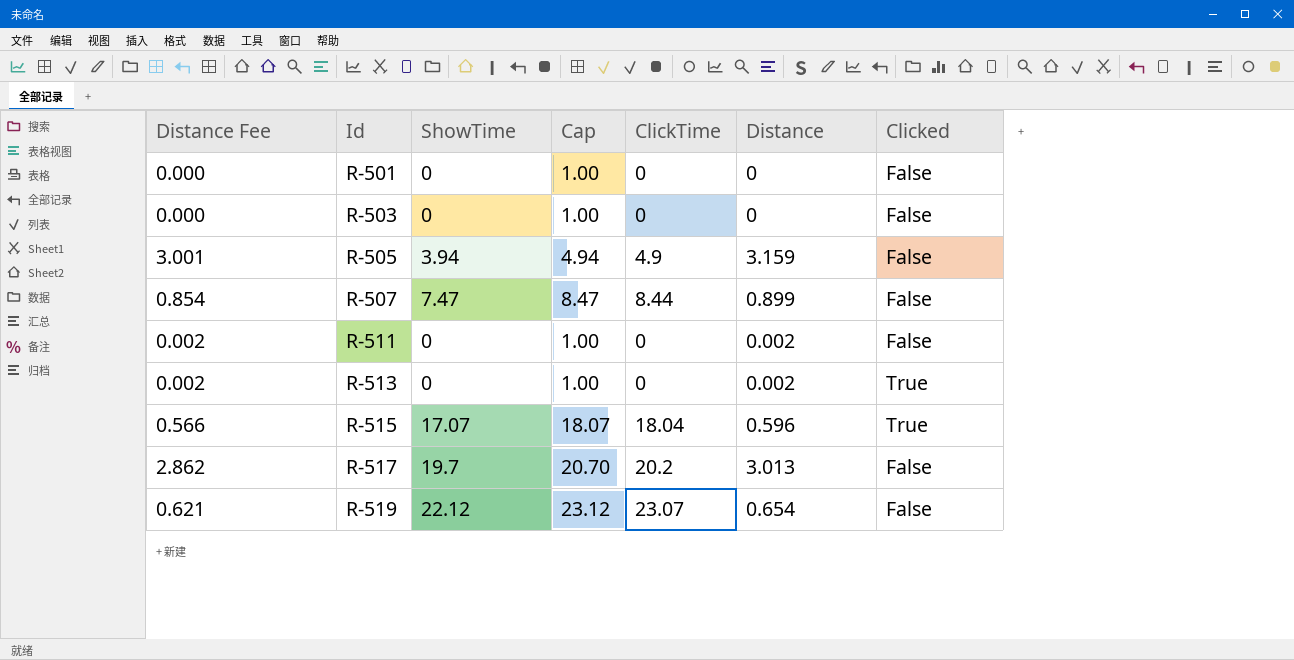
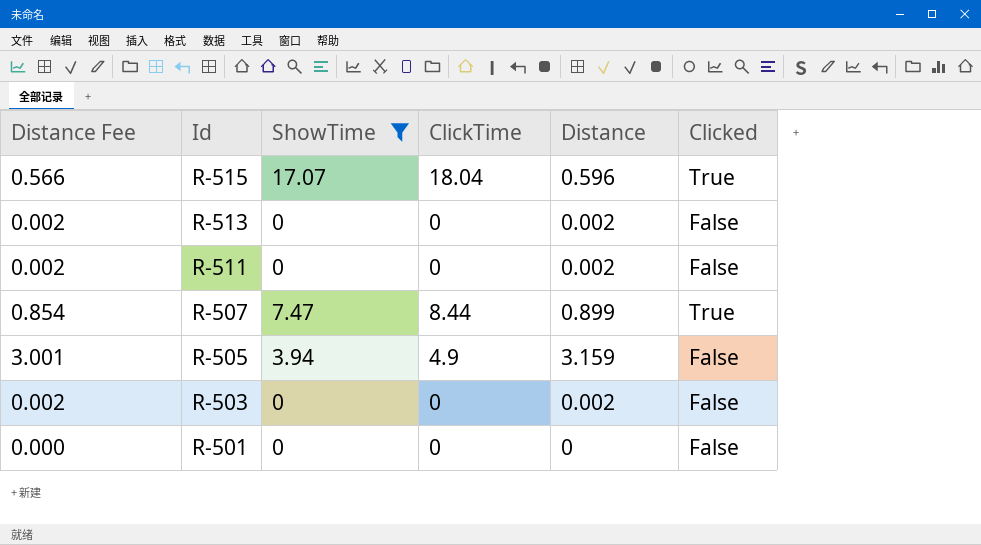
filter: none -> ShowTime <= 17.07
row order: Id ascending -> Id descending
column Cap | formula: [ShowTime] + 1 -> none
R-513 | Clicked: True -> False
R-507 | Clicked: False -> True
R-503 | Distance Fee: 0.000 -> 0.002
R-503 | Distance: 0 -> 0.002

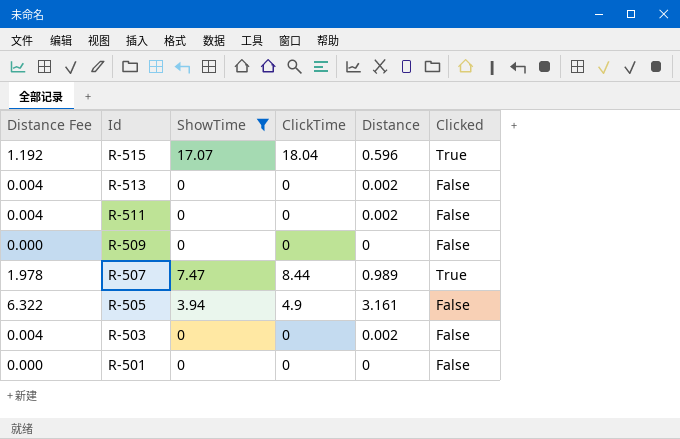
column Distance Fee | formula: [Distance] * 0.95 -> [Distance] * 2
row R-509: none -> 0.000 | 0 | 0 | 0 | False
R-507 | Distance: 0.899 -> 0.989
R-505 | Distance: 3.159 -> 3.161

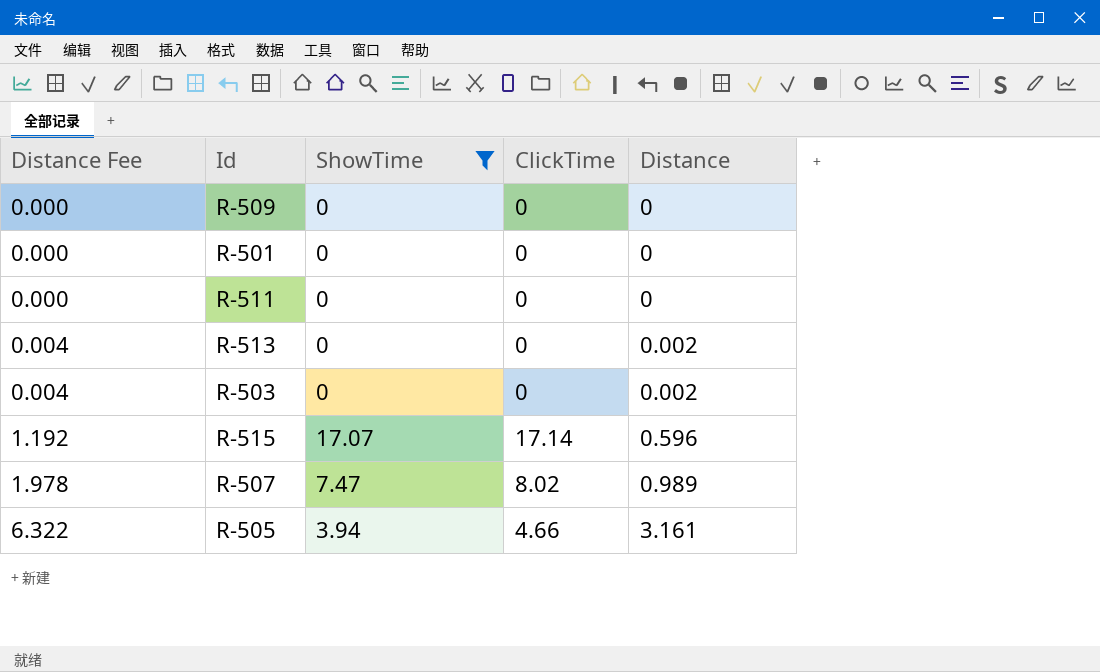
row order: Id descending -> Distance Fee ascending
column Clicked | position: 6 -> none
R-511 | Distance Fee: 0.004 -> 0.000
R-511 | Distance: 0.002 -> 0
R-515 | ClickTime: 18.04 -> 17.14
R-507 | ClickTime: 8.44 -> 8.02
R-505 | ClickTime: 4.9 -> 4.66

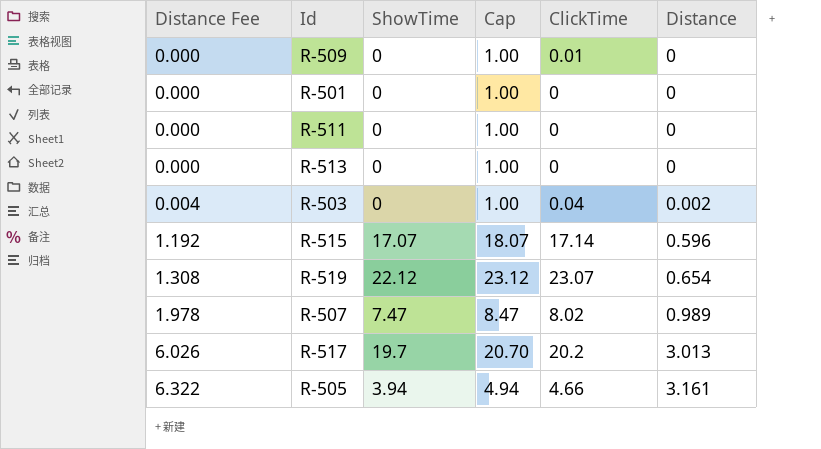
filter: ShowTime <= 17.07 -> none
column Cap | formula: none -> [ShowTime] + 1
R-509 | ClickTime: 0 -> 0.01
R-513 | Distance Fee: 0.004 -> 0.000
R-513 | Distance: 0.002 -> 0
R-503 | ClickTime: 0 -> 0.04

